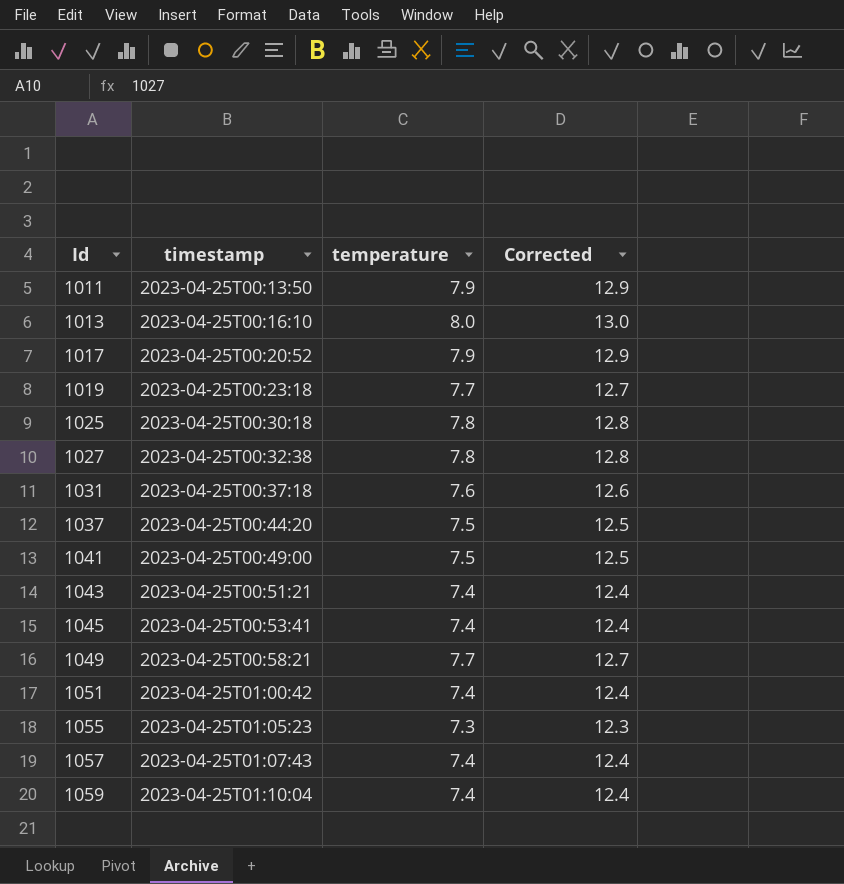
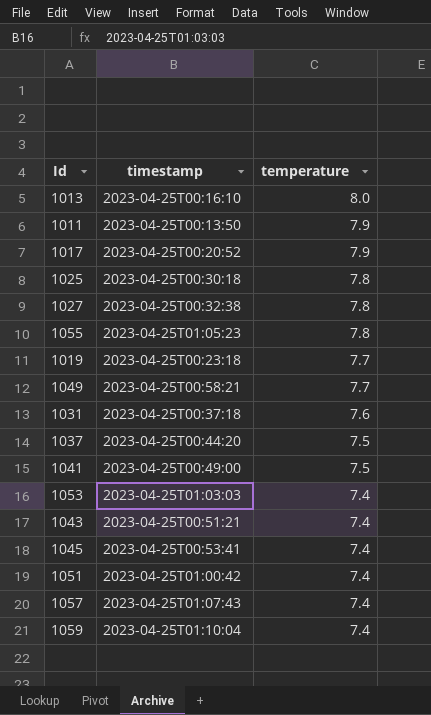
row order: Id ascending -> temperature descending
column Corrected | formula: [temperature] + 5 -> none
1055 | temperature: 7.3 -> 7.8
row 1053: none -> 2023-04-25T01:03:03 | 7.4

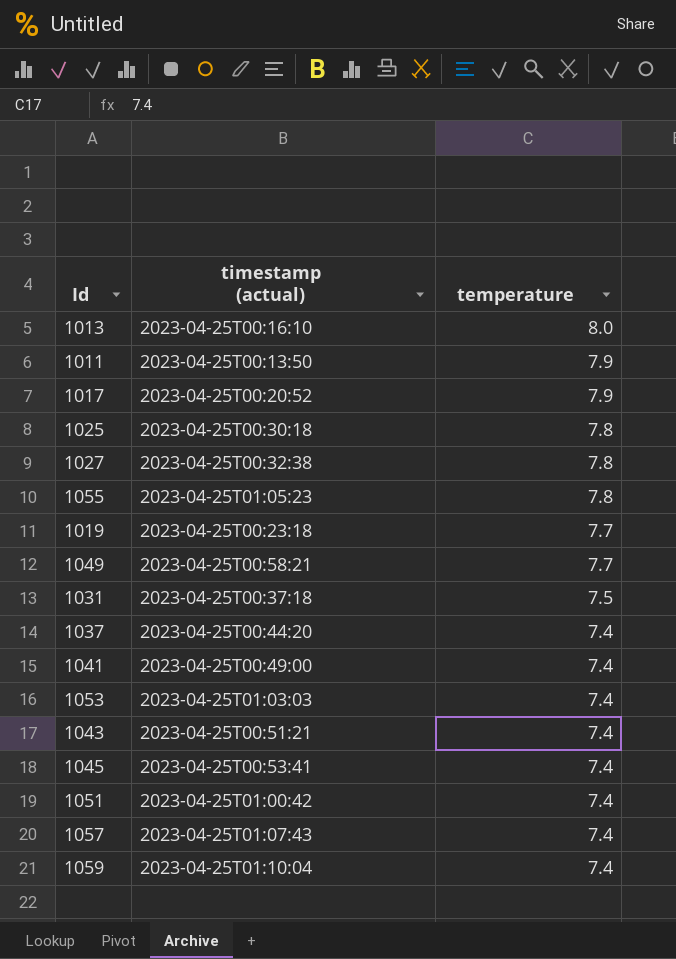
column name: timestamp -> timestamp (actual)
1031 | temperature: 7.6 -> 7.5
1037 | temperature: 7.5 -> 7.4
1041 | temperature: 7.5 -> 7.4

